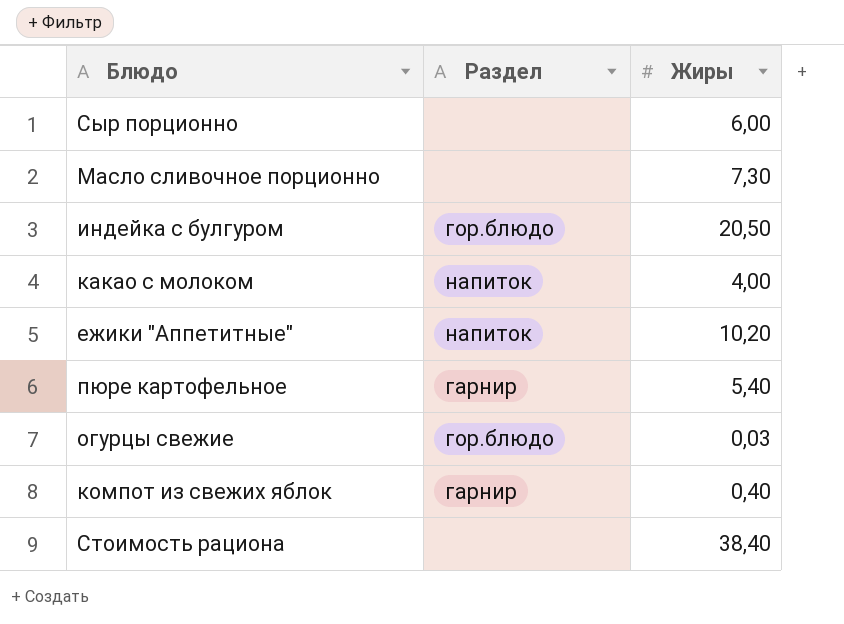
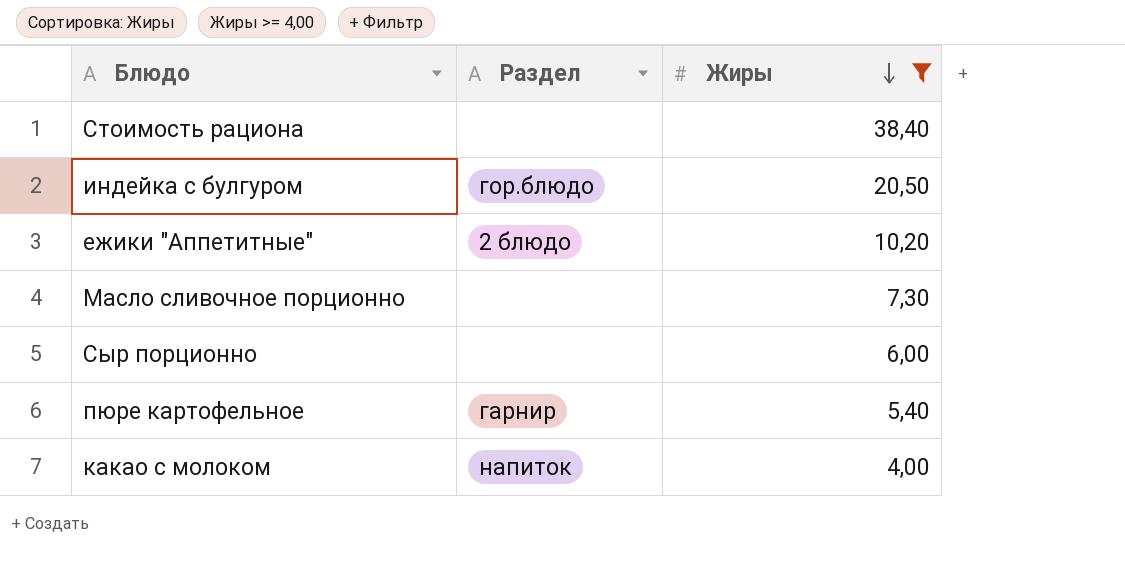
filter: none -> Жиры >= 4,00
row order: none -> Жиры descending
ежики "Аппетитные" | Раздел: напиток -> 2 блюдо

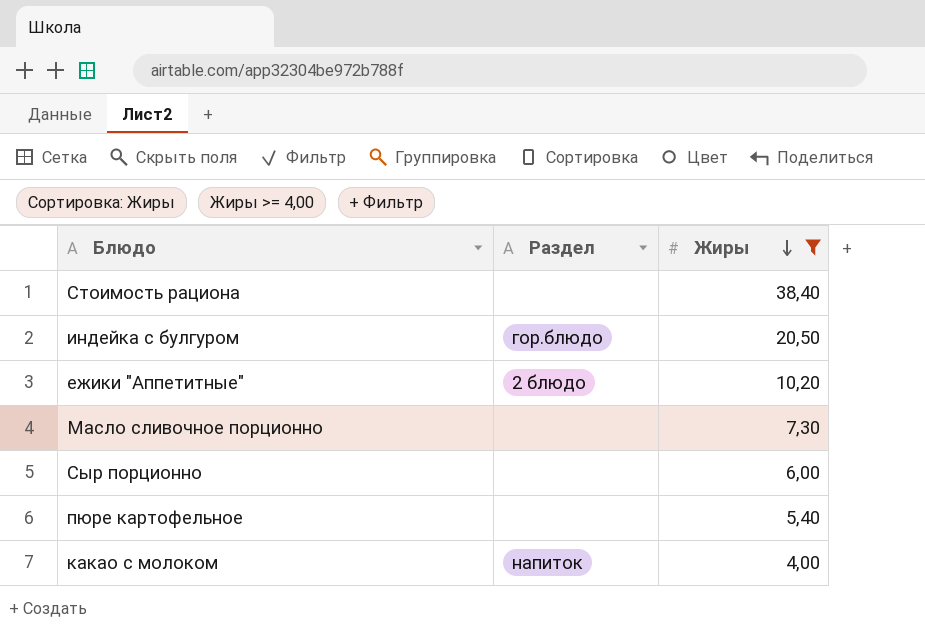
пюре картофельное | Раздел: гарнир -> none

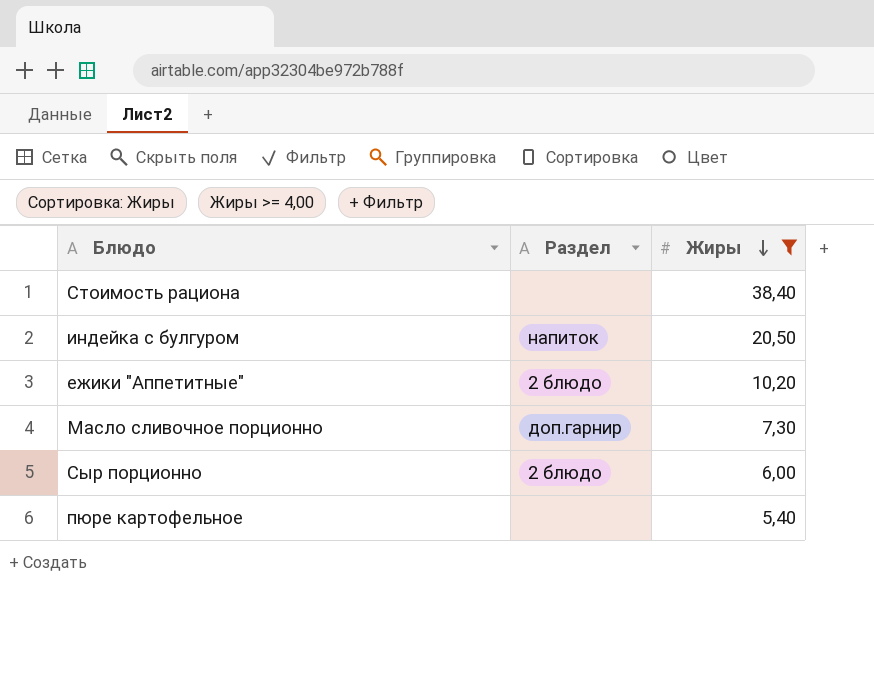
row какао с молоком: напиток | 4,00 -> none
индейка с булгуром | Раздел: гор.блюдо -> напиток
Масло сливочное порционно | Раздел: none -> доп.гарнир
Сыр порционно | Раздел: none -> 2 блюдо

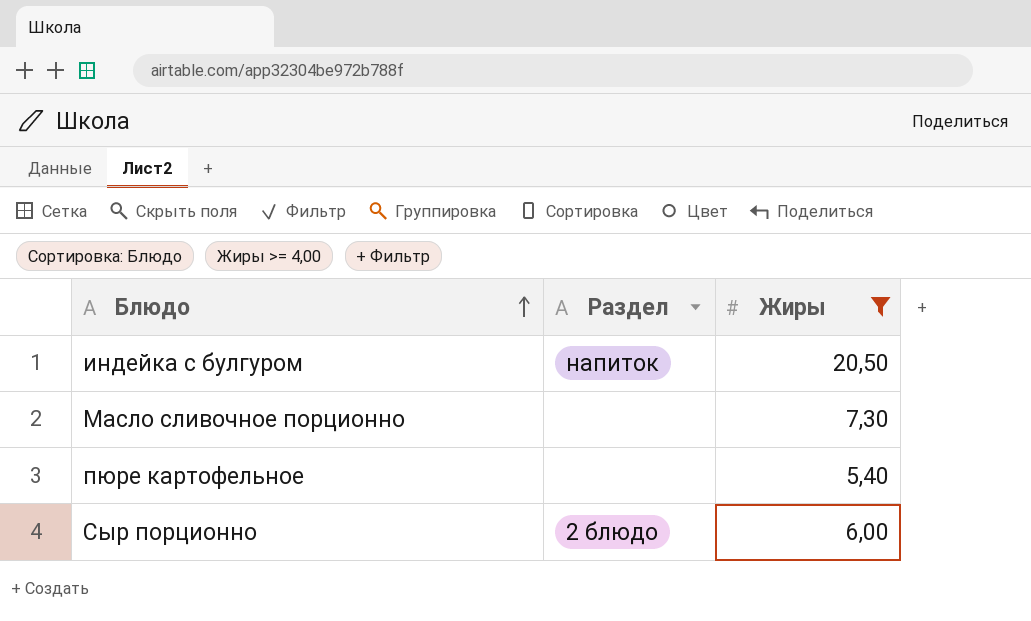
row order: Жиры descending -> Блюдо ascending
row Стоимость рациона: none | 38,40 -> none
row ежики "Аппетитные": 2 блюдо | 10,20 -> none
Масло сливочное порционно | Раздел: доп.гарнир -> none

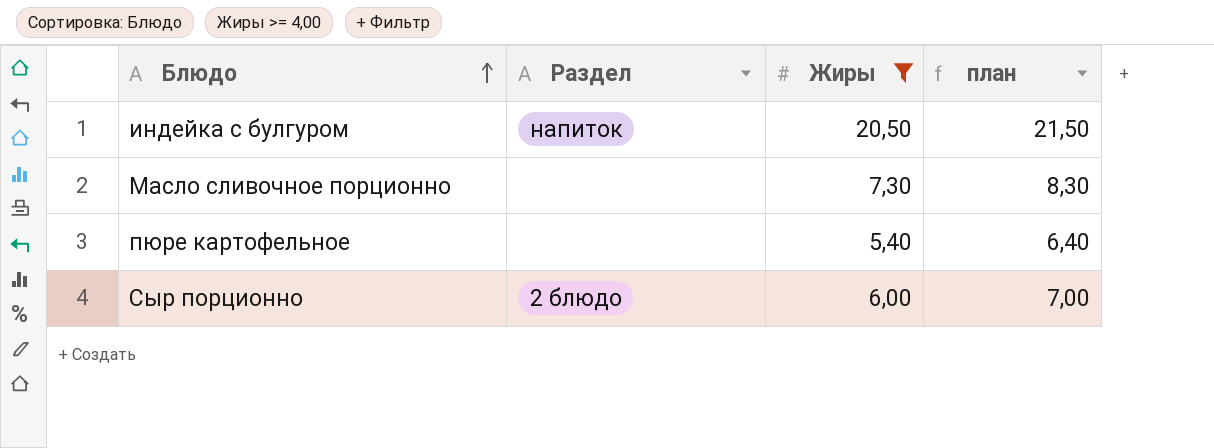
column план | formula: none -> [Жиры] + 1

